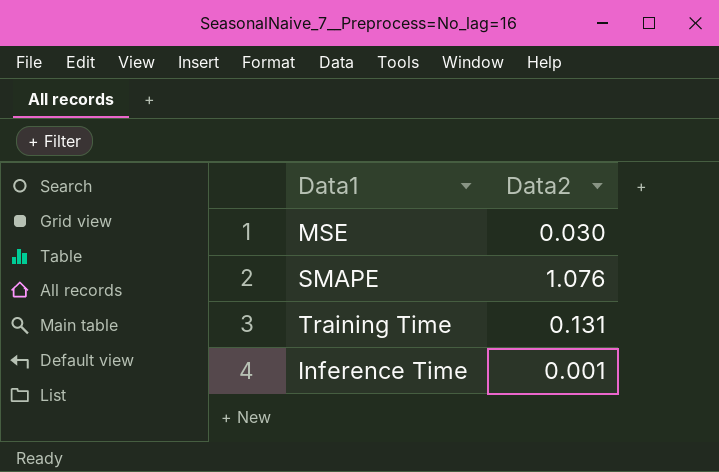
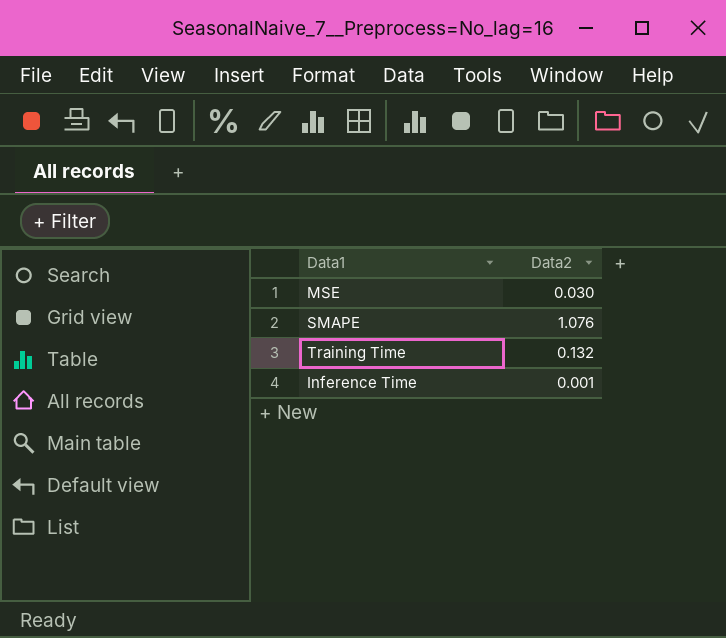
Training Time | Data2: 0.131 -> 0.132

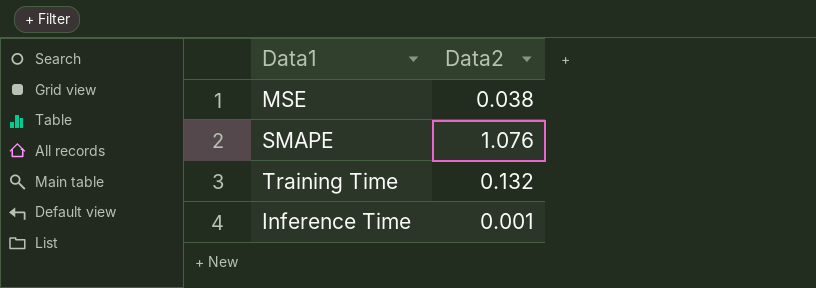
MSE | Data2: 0.030 -> 0.038

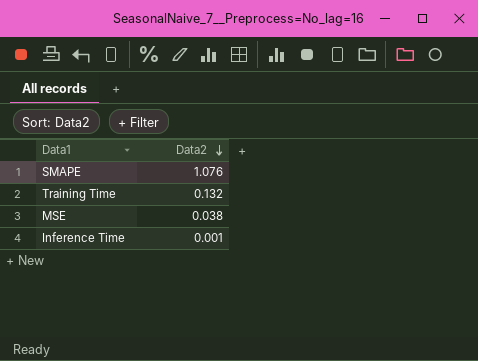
row order: none -> Data2 descending

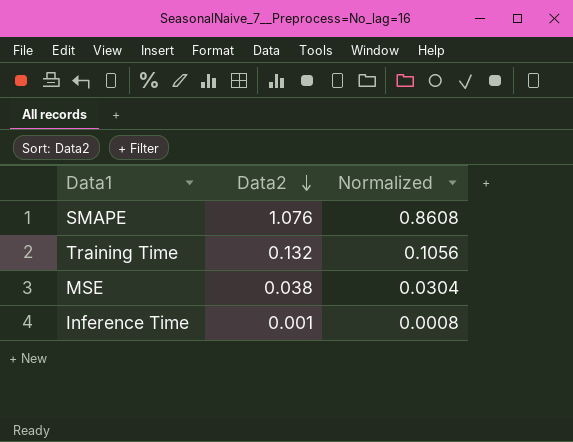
column Normalized | formula: none -> [Data2] * 0.8

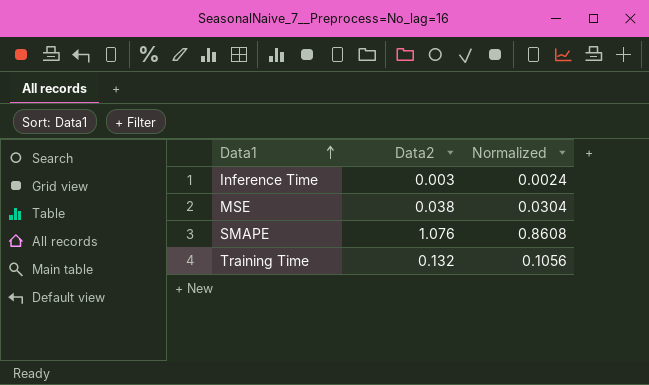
row order: Data2 descending -> Data1 ascending
Inference Time | Data2: 0.001 -> 0.003
Inference Time | Normalized: 0.0008 -> 0.0024

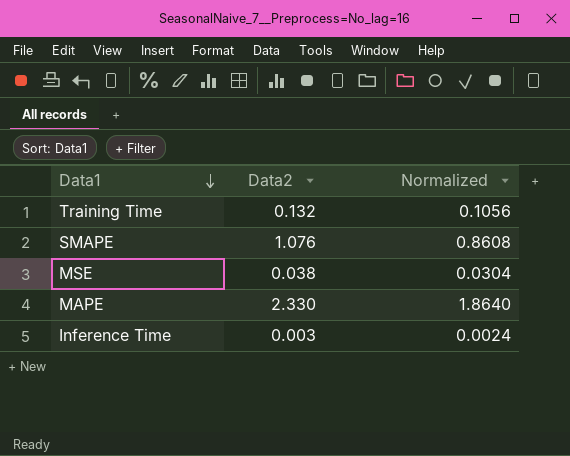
row order: Data1 ascending -> Data1 descending
row MAPE: none -> 2.330 | 1.8640

